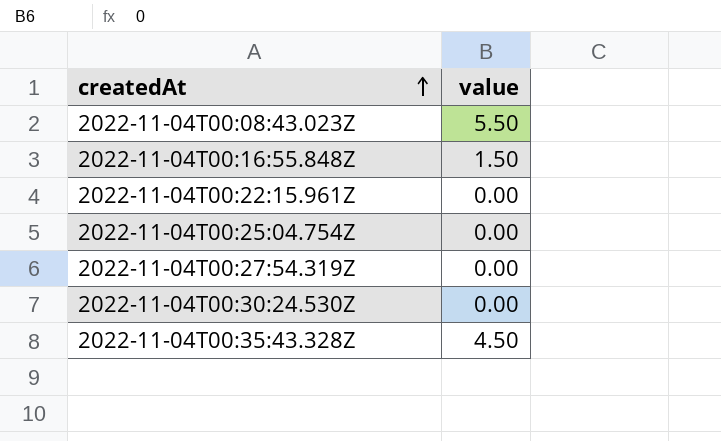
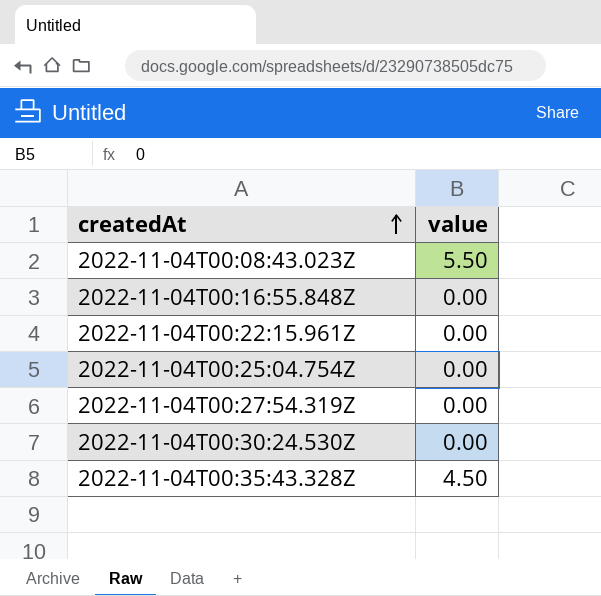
2022-11-04T00:16:55.848Z | value: 1.50 -> 0.00

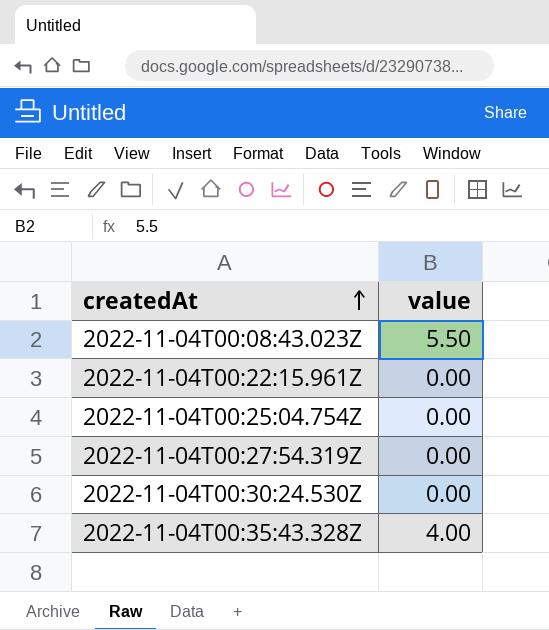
row 2022-11-04T00:16:55.848Z: 0.00 -> none
2022-11-04T00:35:43.328Z | value: 4.50 -> 4.00

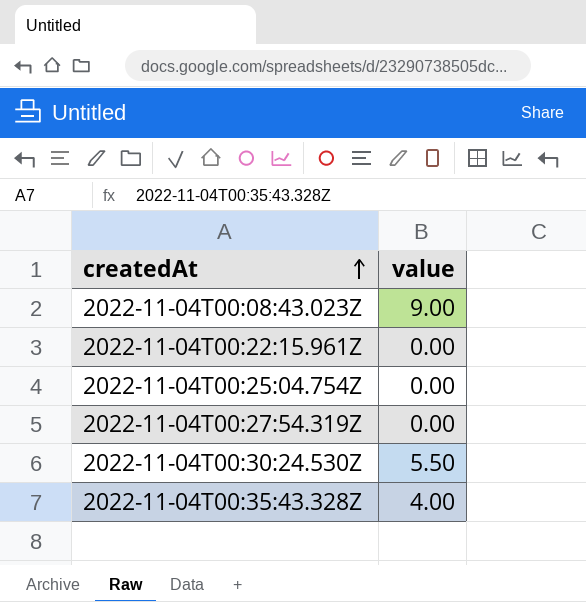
2022-11-04T00:08:43.023Z | value: 5.50 -> 9.00
2022-11-04T00:30:24.530Z | value: 0.00 -> 5.50

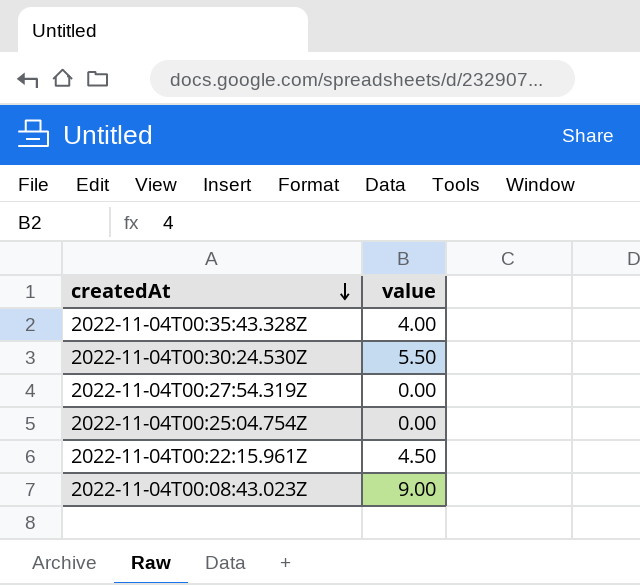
row order: createdAt ascending -> createdAt descending
2022-11-04T00:22:15.961Z | value: 0.00 -> 4.50

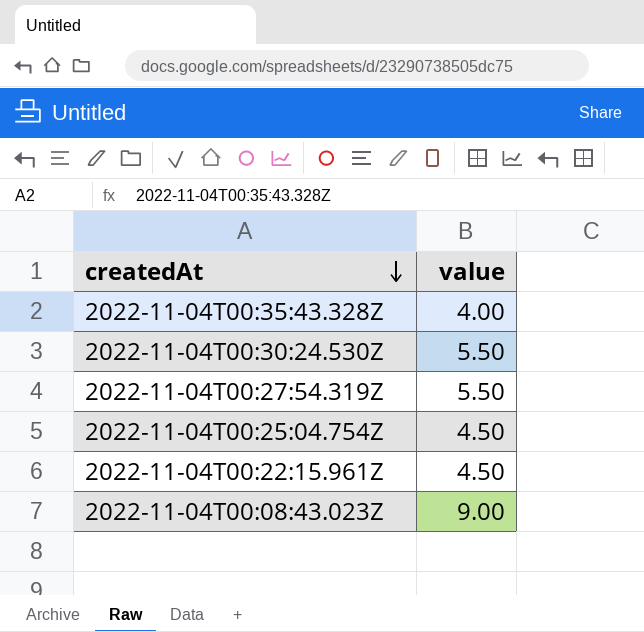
2022-11-04T00:27:54.319Z | value: 0.00 -> 5.50
2022-11-04T00:25:04.754Z | value: 0.00 -> 4.50

